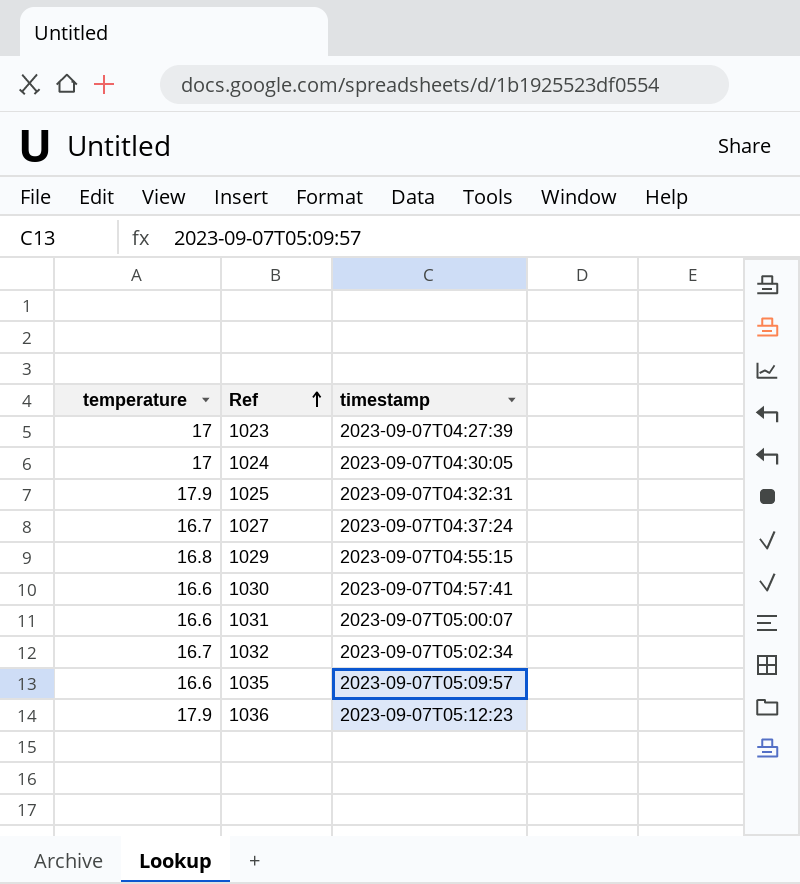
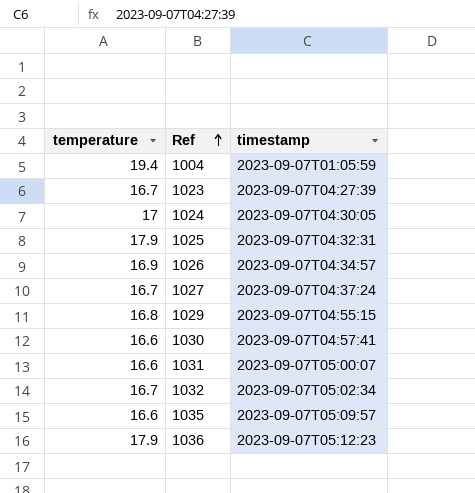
row 1004: none -> 19.4 | 2023-09-07T01:05:59
1023 | temperature: 17 -> 16.7
row 1026: none -> 16.9 | 2023-09-07T04:34:57

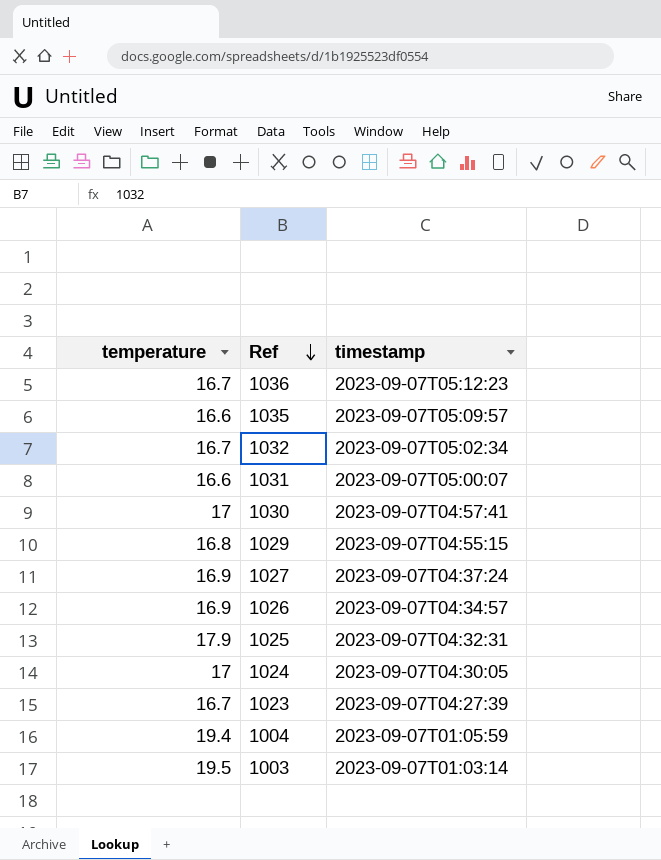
row order: Ref ascending -> Ref descending
1036 | temperature: 17.9 -> 16.7
1030 | temperature: 16.6 -> 17
1027 | temperature: 16.7 -> 16.9
row 1003: none -> 19.5 | 2023-09-07T01:03:14

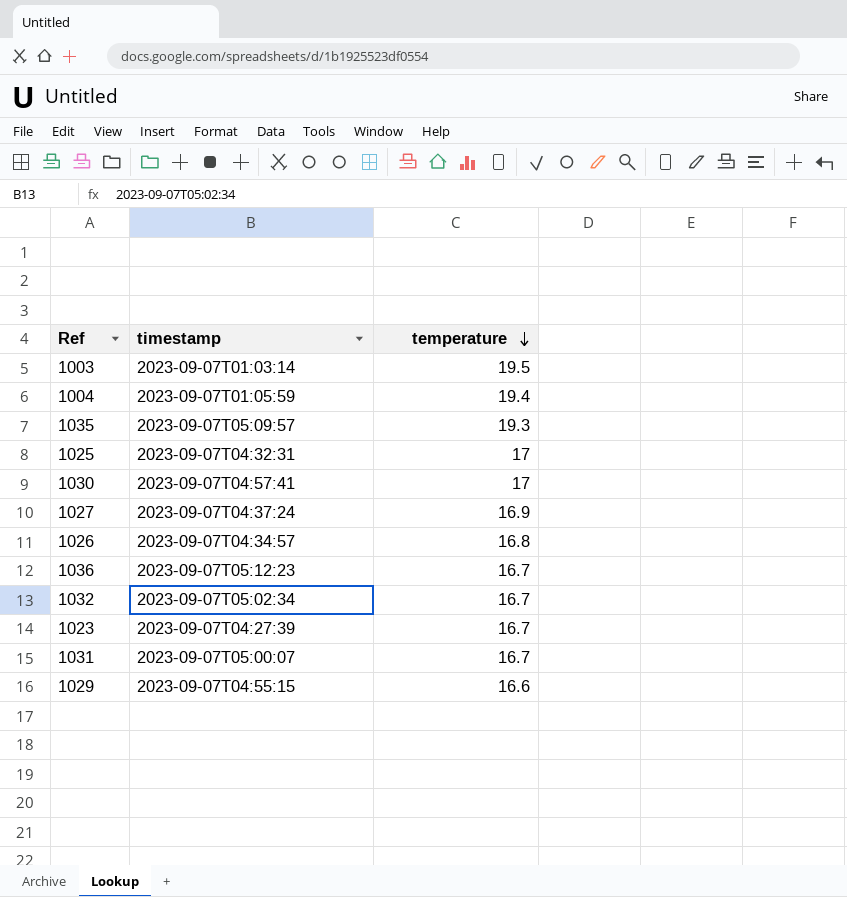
row order: Ref descending -> temperature descending
column temperature | position: 1 -> 3
row 1024: 17 | 2023-09-07T04:30:05 -> none
1035 | temperature: 16.6 -> 19.3
1025 | temperature: 17.9 -> 17
1026 | temperature: 16.9 -> 16.8
1031 | temperature: 16.6 -> 16.7
1029 | temperature: 16.8 -> 16.6

